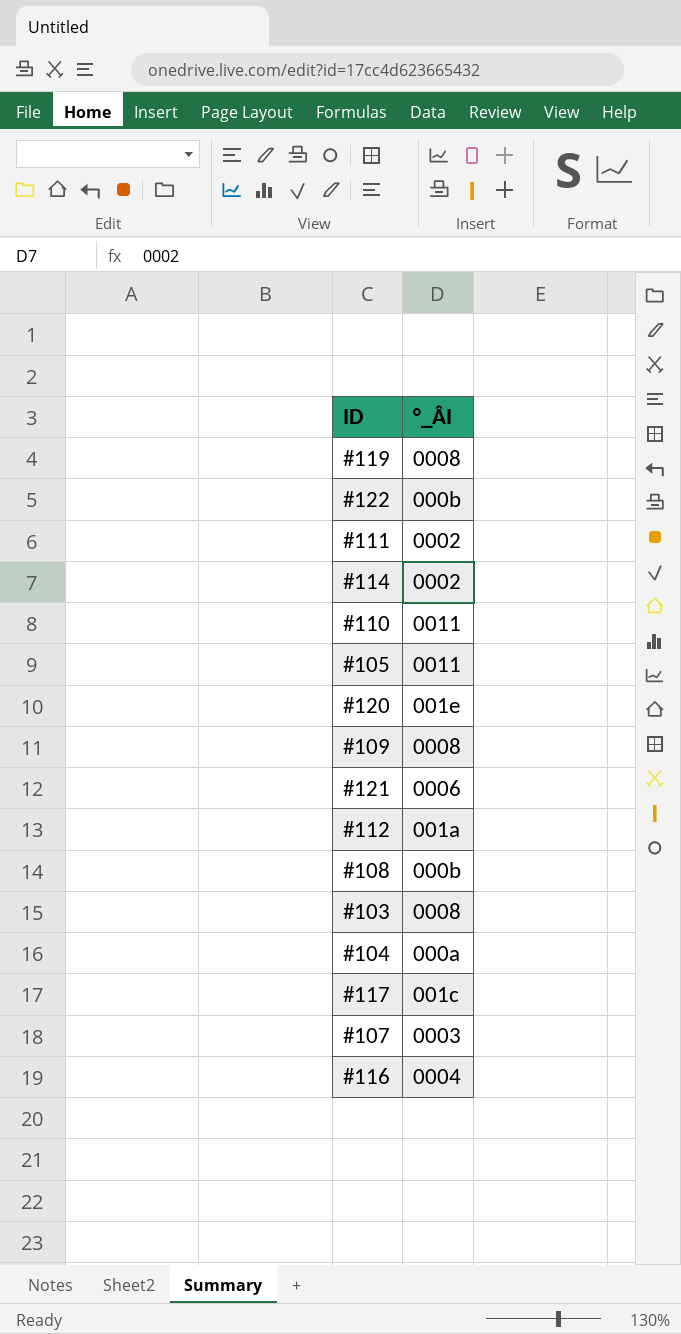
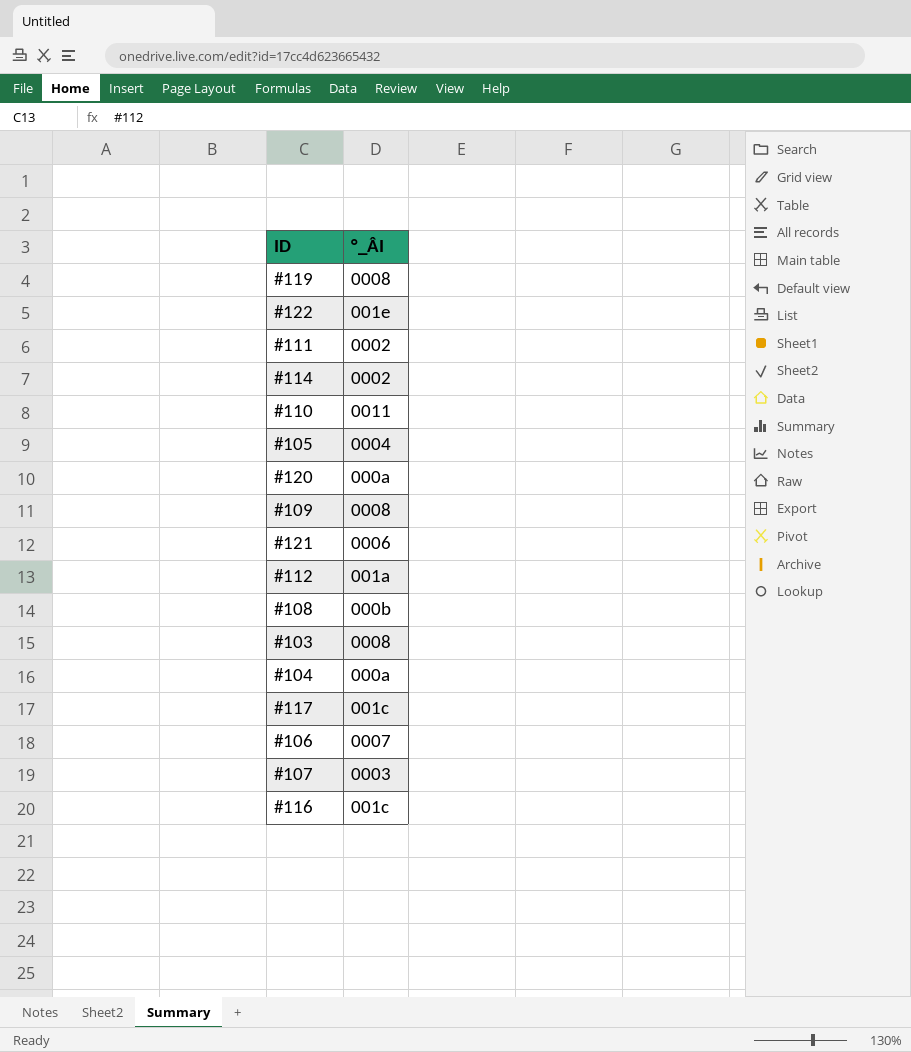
#122 | °_ÂI: 000b -> 001e
#105 | °_ÂI: 0011 -> 0004
#120 | °_ÂI: 001e -> 000a
row #106: none -> 0007
#116 | °_ÂI: 0004 -> 001c

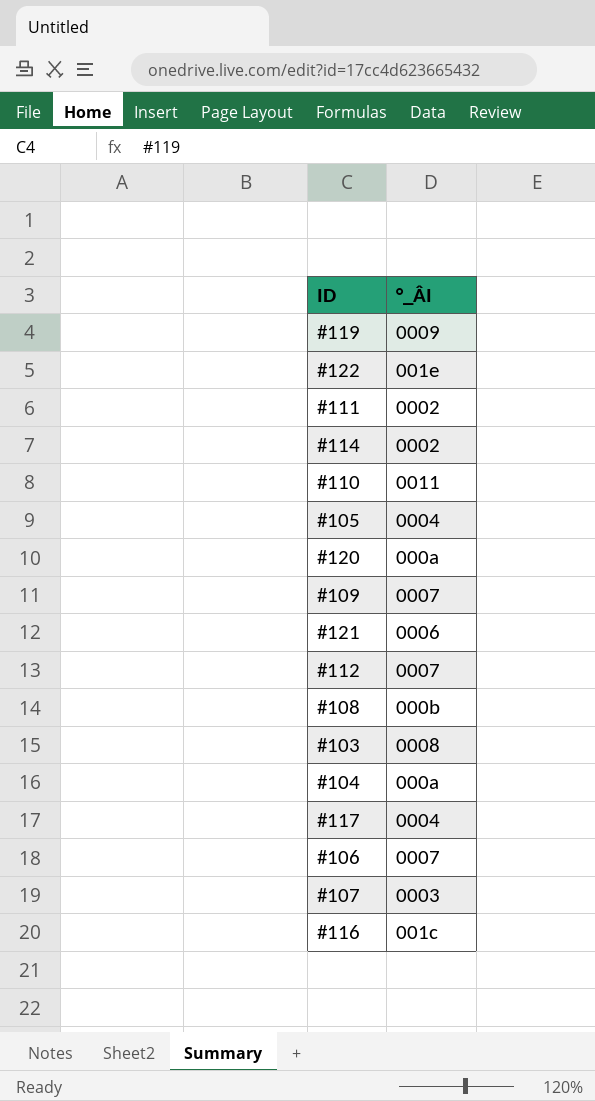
#119 | °_ÂI: 0008 -> 0009
#109 | °_ÂI: 0008 -> 0007
#112 | °_ÂI: 001a -> 0007
#117 | °_ÂI: 001c -> 0004

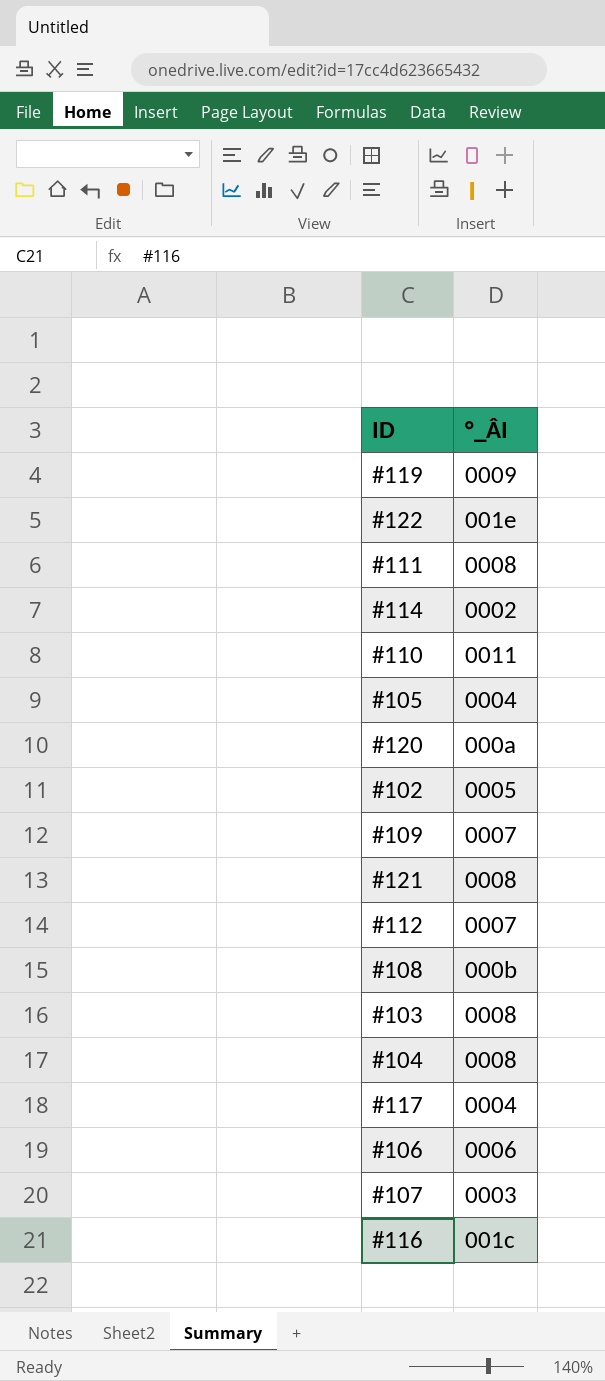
#111 | °_ÂI: 0002 -> 0008
row #102: none -> 0005
#121 | °_ÂI: 0006 -> 0008
#104 | °_ÂI: 000a -> 0008
#106 | °_ÂI: 0007 -> 0006

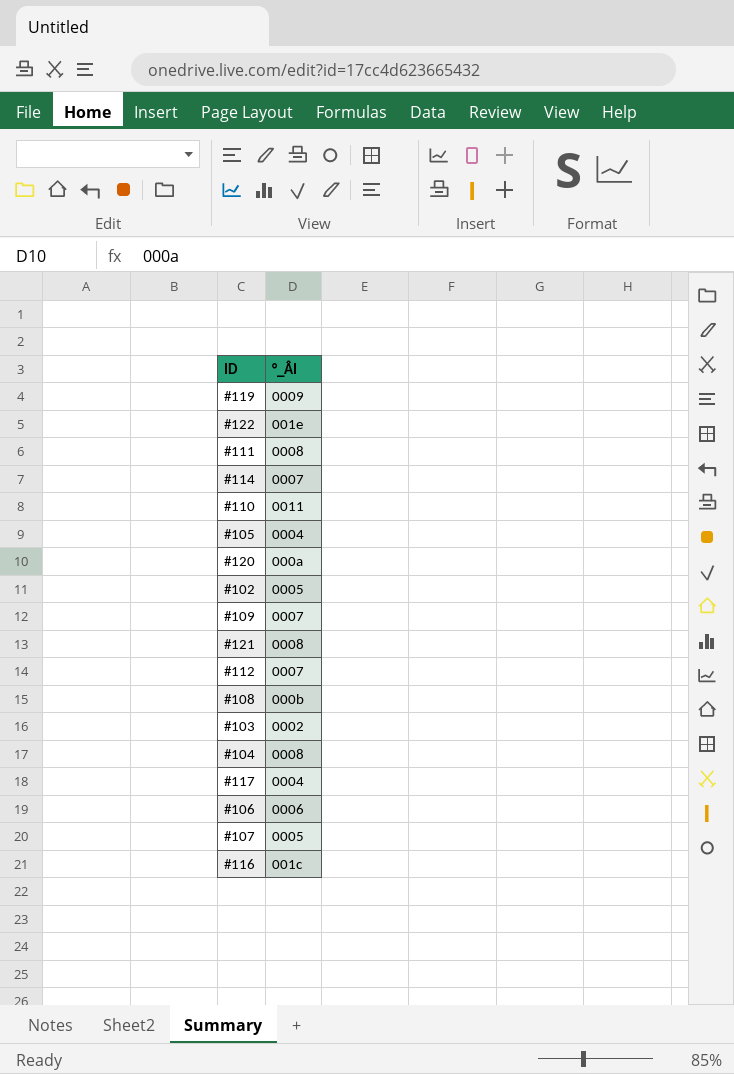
#114 | °_ÂI: 0002 -> 0007
#103 | °_ÂI: 0008 -> 0002
#107 | °_ÂI: 0003 -> 0005

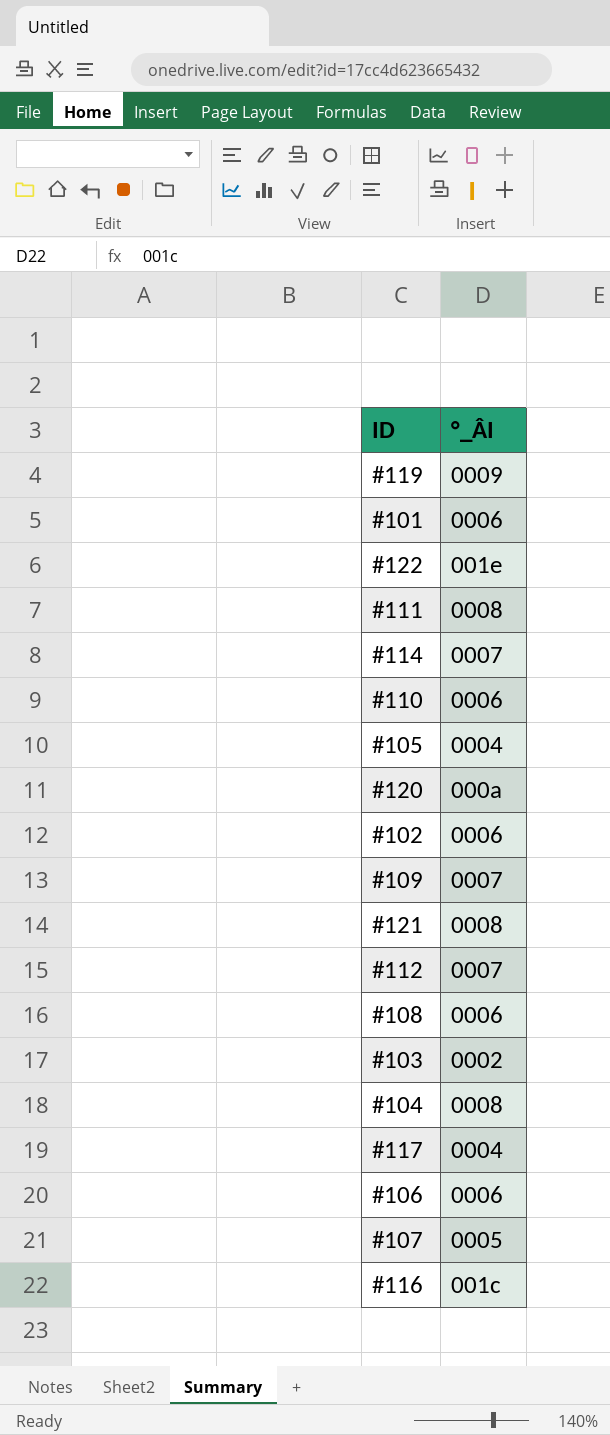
row #101: none -> 0006
#110 | °_ÂI: 0011 -> 0006
#102 | °_ÂI: 0005 -> 0006
#108 | °_ÂI: 000b -> 0006

